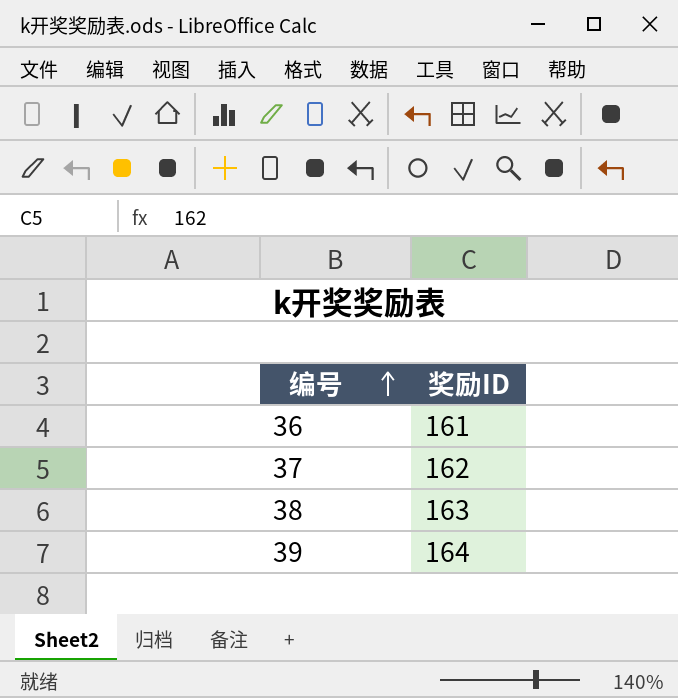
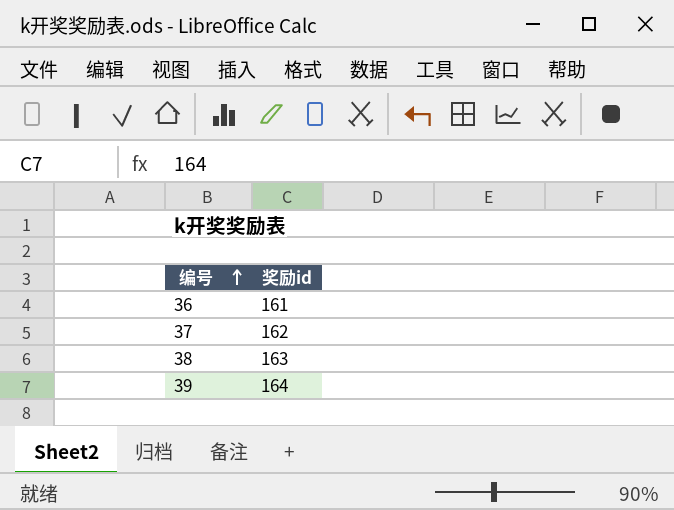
column name: 奖励ID -> 奖励id

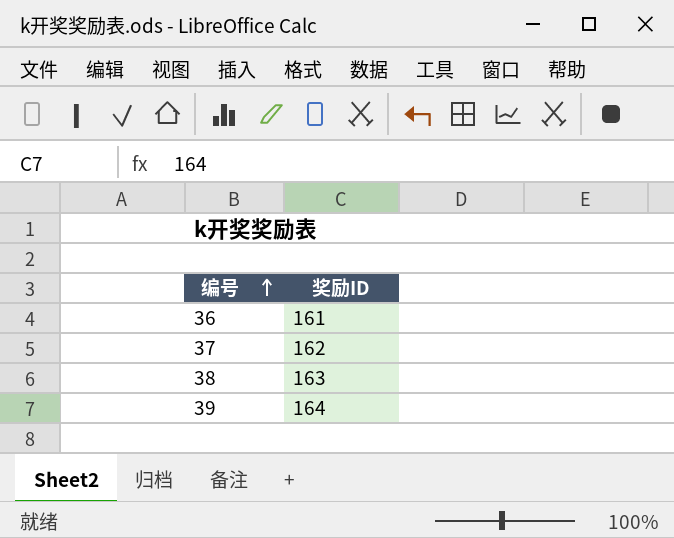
column name: 奖励id -> 奖励ID

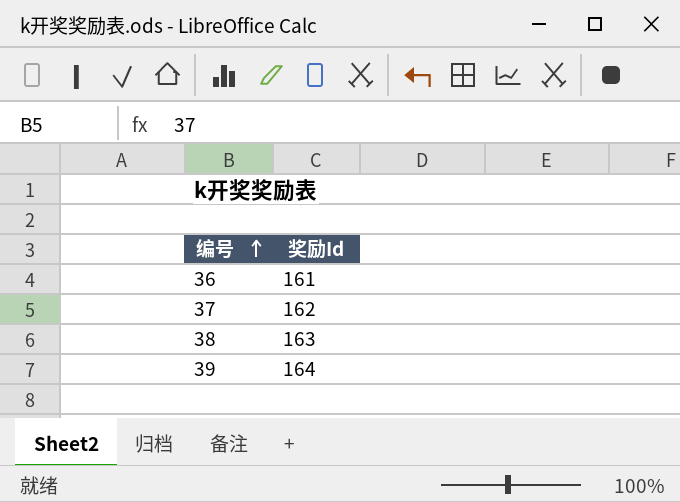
column name: 奖励ID -> 奖励Id

